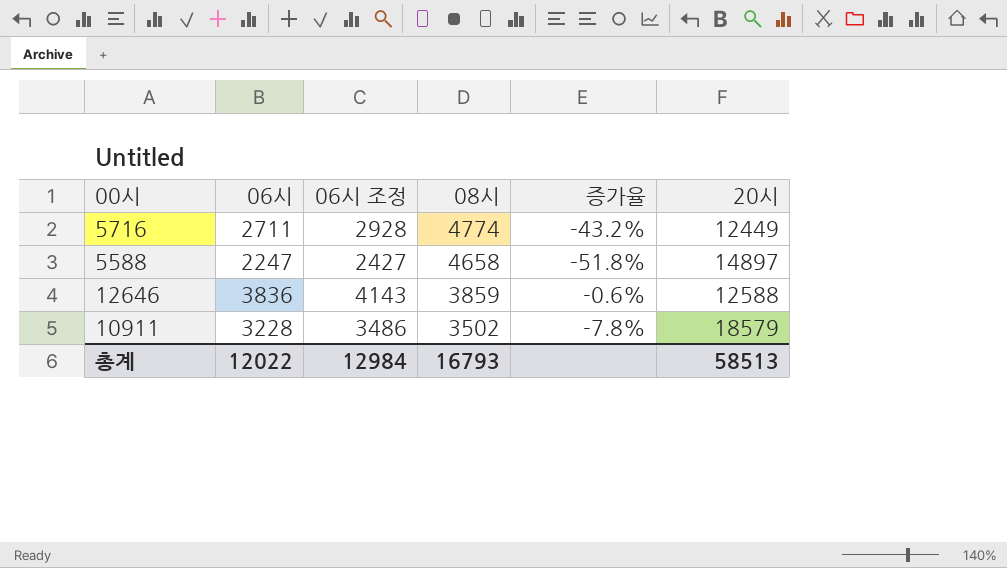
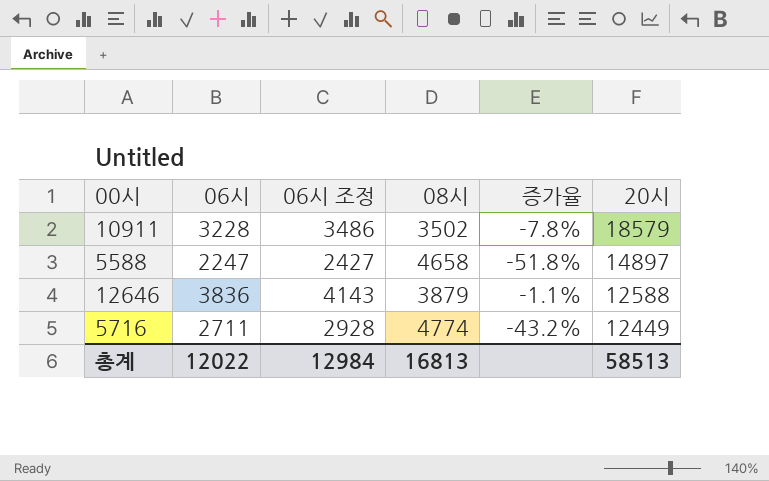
row order: 08시 descending -> 20시 descending
12646 | 08시: 3859 -> 3879
12646 | 증가율: -0.6% -> -1.1%
총계 | 08시: 16793 -> 16813

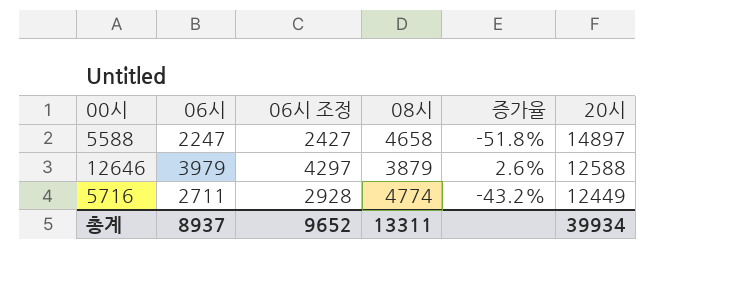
row 10911: 3228 | 3486 | 3502 | -7.8% | 18579 -> none
12646 | 06시: 3836 -> 3979
12646 | 06시 조정: 4143 -> 4297
12646 | 증가율: -1.1% -> 2.6%
총계 | 06시: 12022 -> 8937
총계 | 06시 조정: 12984 -> 9652
총계 | 08시: 16813 -> 13311
총계 | 20시: 58513 -> 39934

